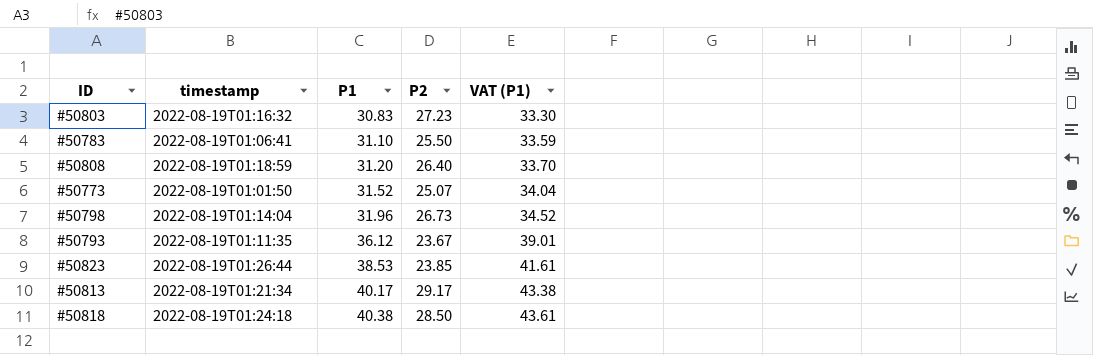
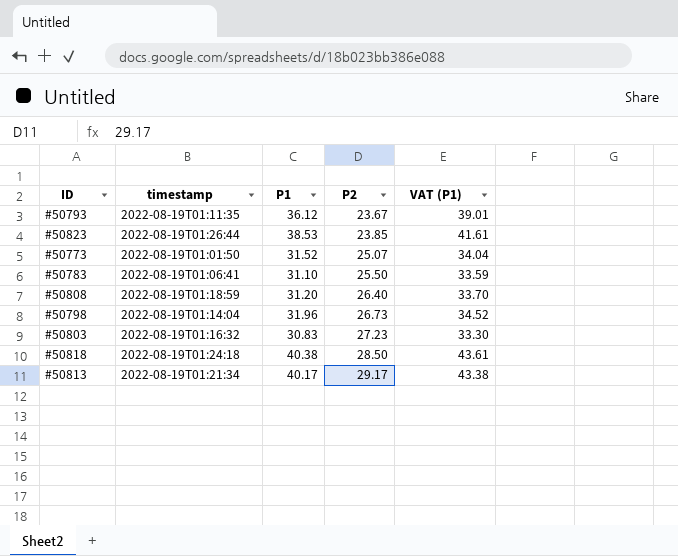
row order: P1 ascending -> P2 ascending

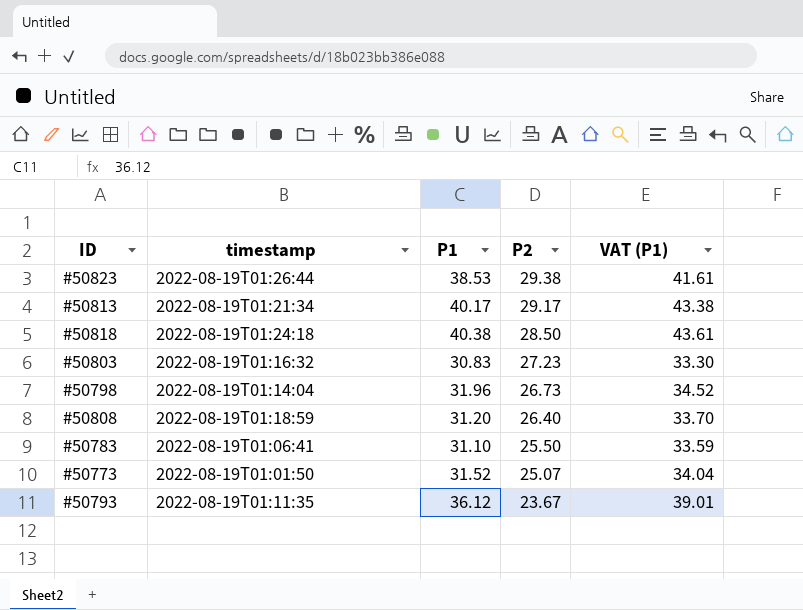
row order: P2 ascending -> P2 descending
#50823 | P2: 23.85 -> 29.38

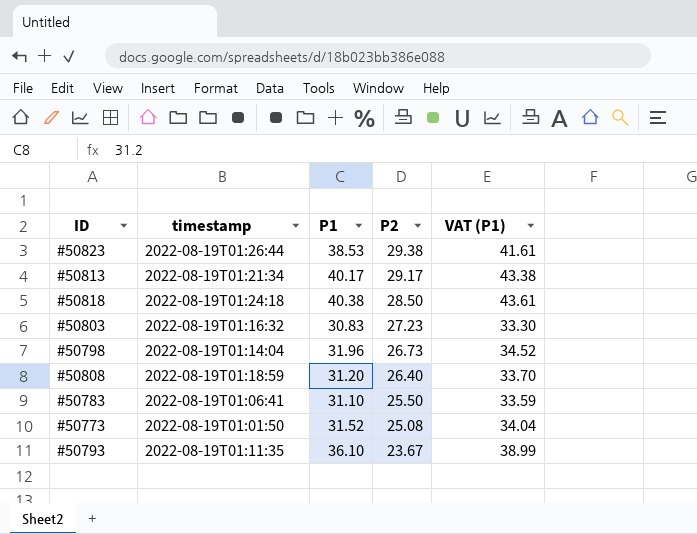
#50773 | P2: 25.07 -> 25.08
#50793 | P1: 36.12 -> 36.10
#50793 | VAT (P1): 39.01 -> 38.99

